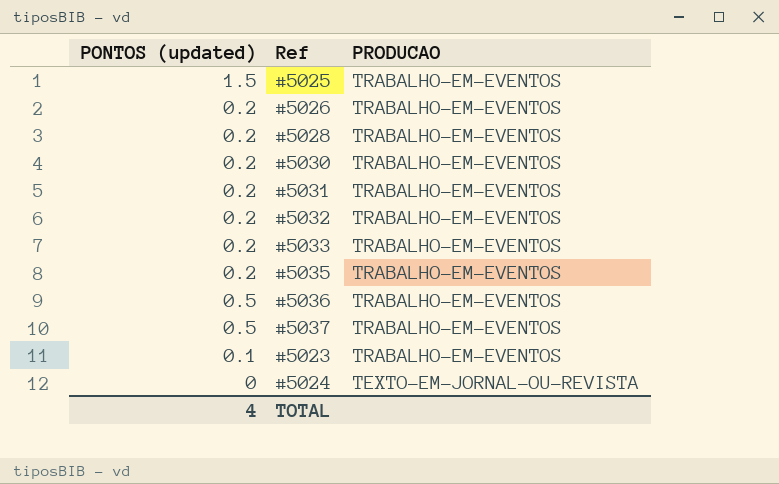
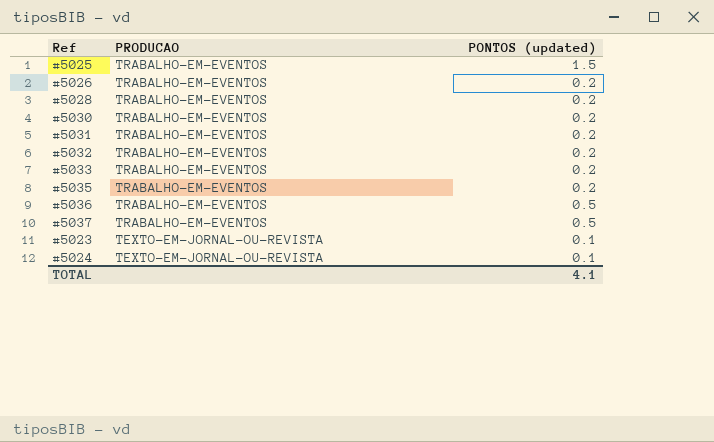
column PONTOS (updated) | position: 1 -> 3
#5023 | PRODUCAO: TRABALHO-EM-EVENTOS -> TEXTO-EM-JORNAL-OU-REVISTA
#5024 | PONTOS (updated): 0 -> 0.1
TOTAL | PONTOS (updated): 4 -> 4.1

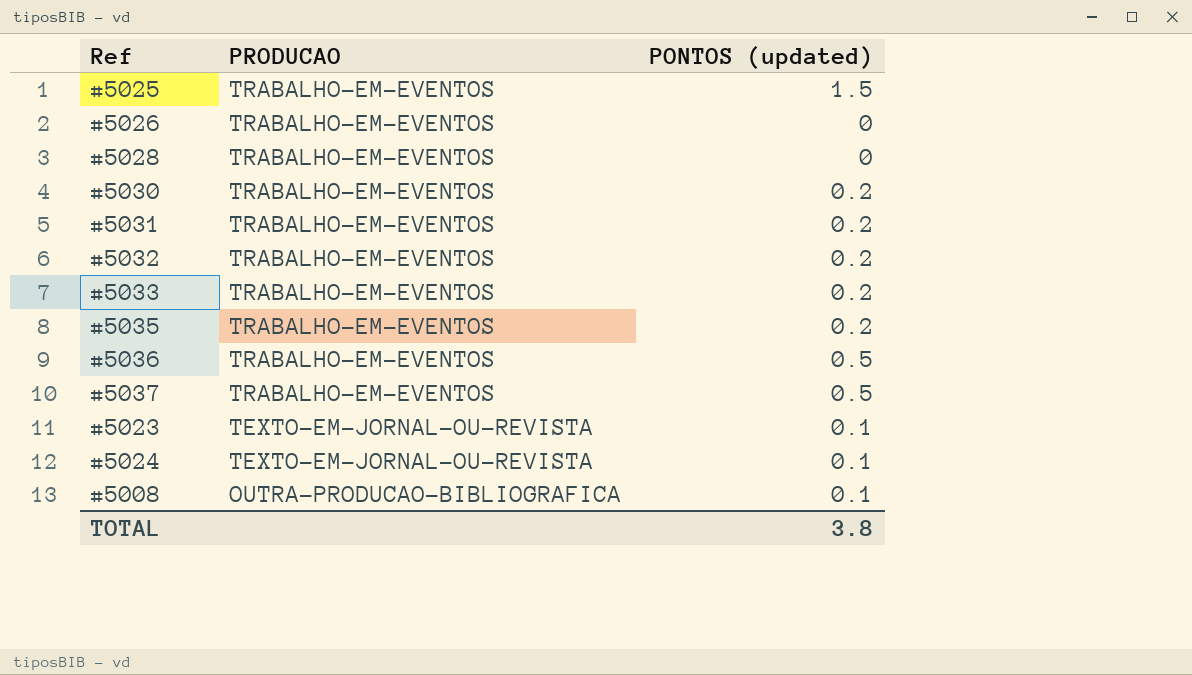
#5026 | PONTOS (updated): 0.2 -> 0
#5028 | PONTOS (updated): 0.2 -> 0
row #5008: none -> OUTRA-PRODUCAO-BIBLIOGRAFICA | 0.1
TOTAL | PONTOS (updated): 4.1 -> 3.8

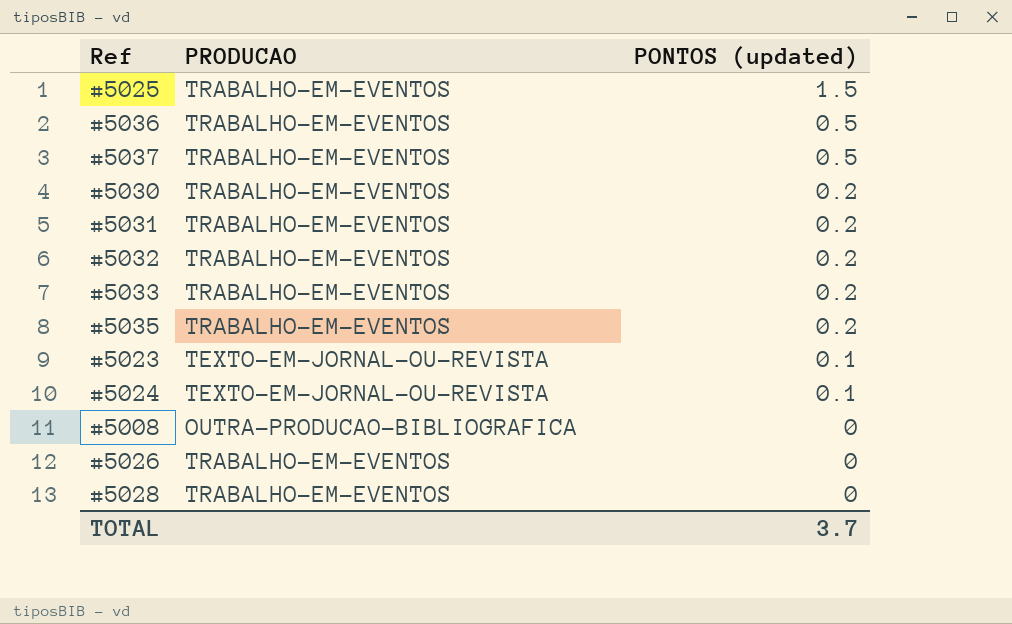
row order: PRODUCAO descending -> PONTOS (updated) descending
#5008 | PONTOS (updated): 0.1 -> 0
TOTAL | PONTOS (updated): 3.8 -> 3.7

